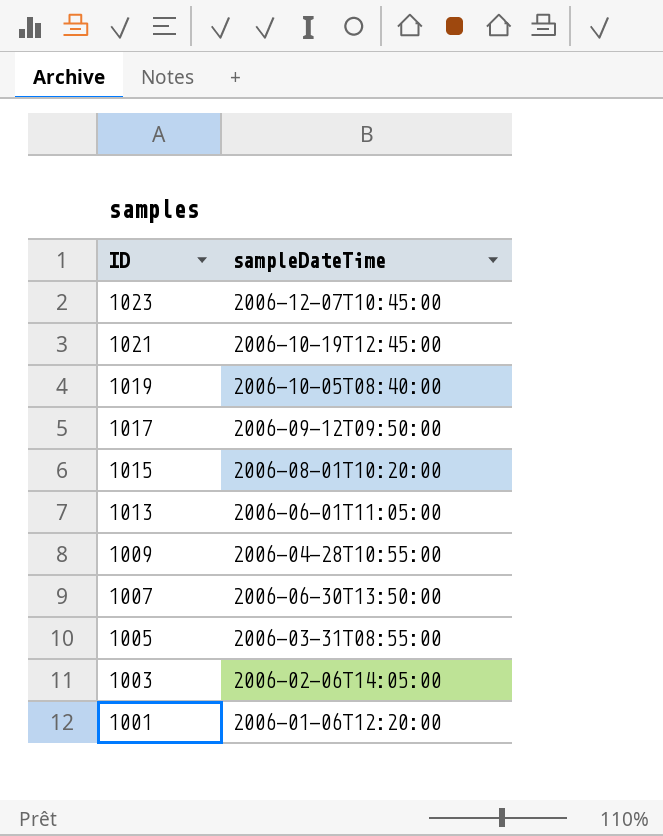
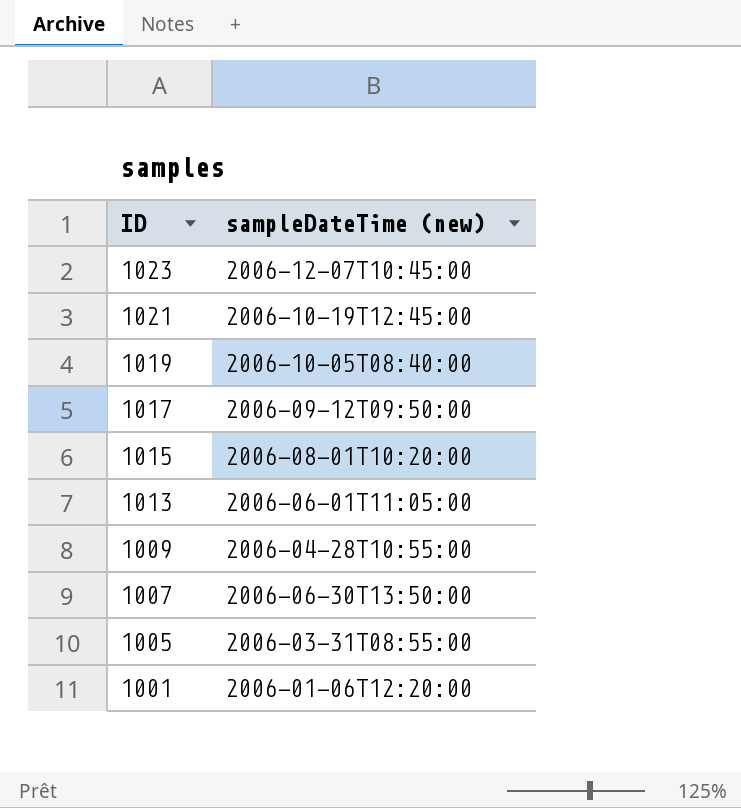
column name: sampleDateTime -> sampleDateTime (new)
row 1003: 2006-02-06T14:05:00 -> none

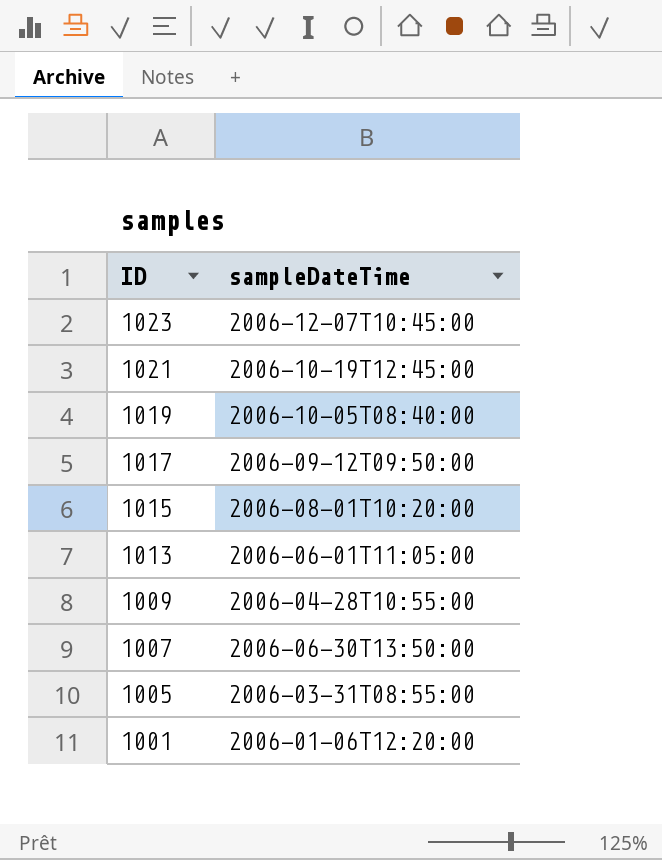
column name: sampleDateTime (new) -> sampleDateTime

